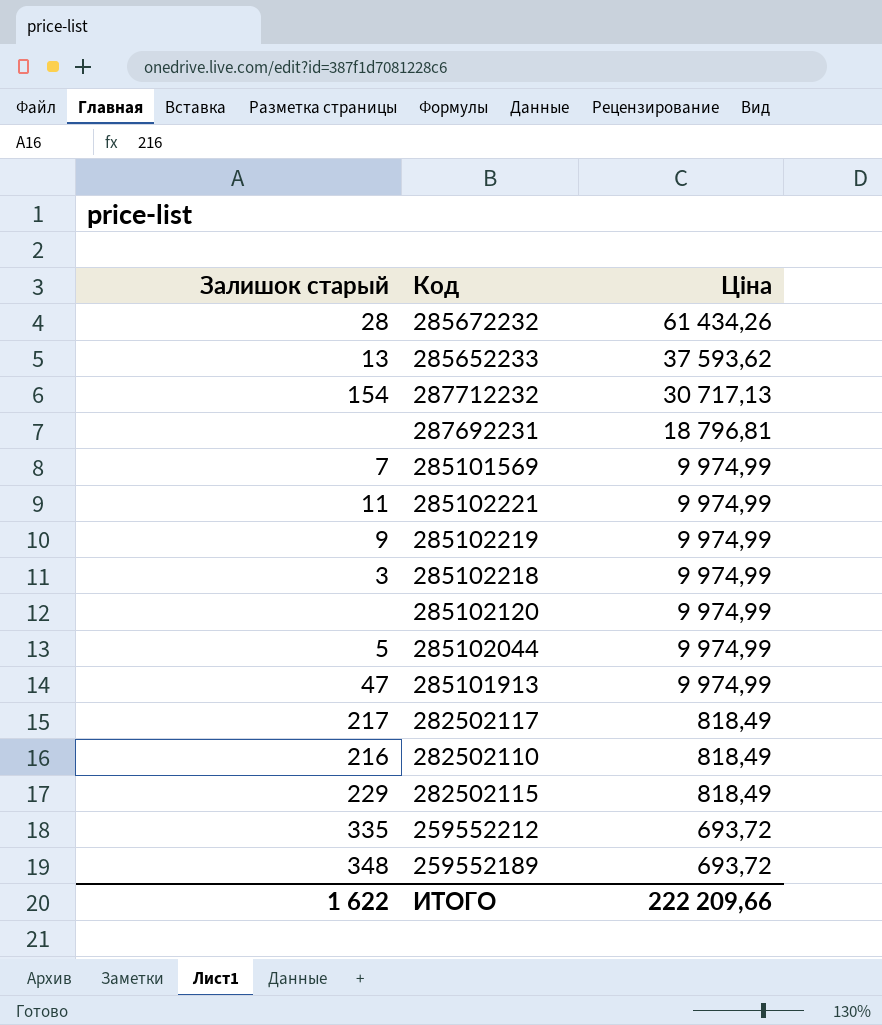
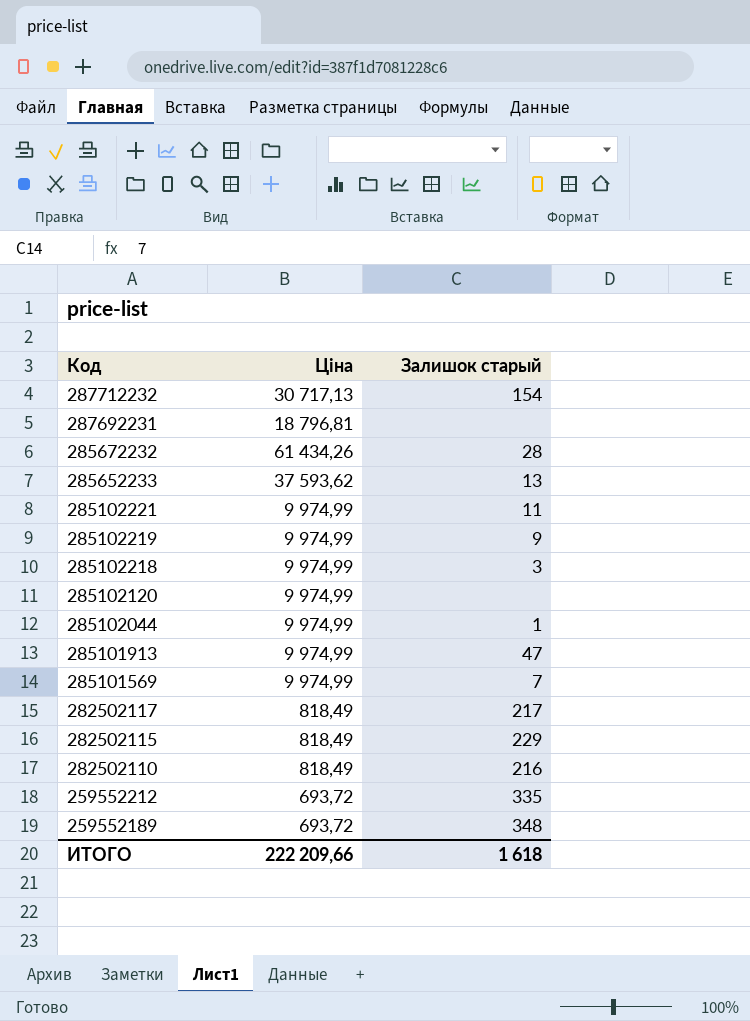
row order: Ціна descending -> Код descending
column Залишок старый | position: 1 -> 3
285102044 | Залишок старый: 5 -> 1
ИТОГО | Залишок старый: 1 622 -> 1 618

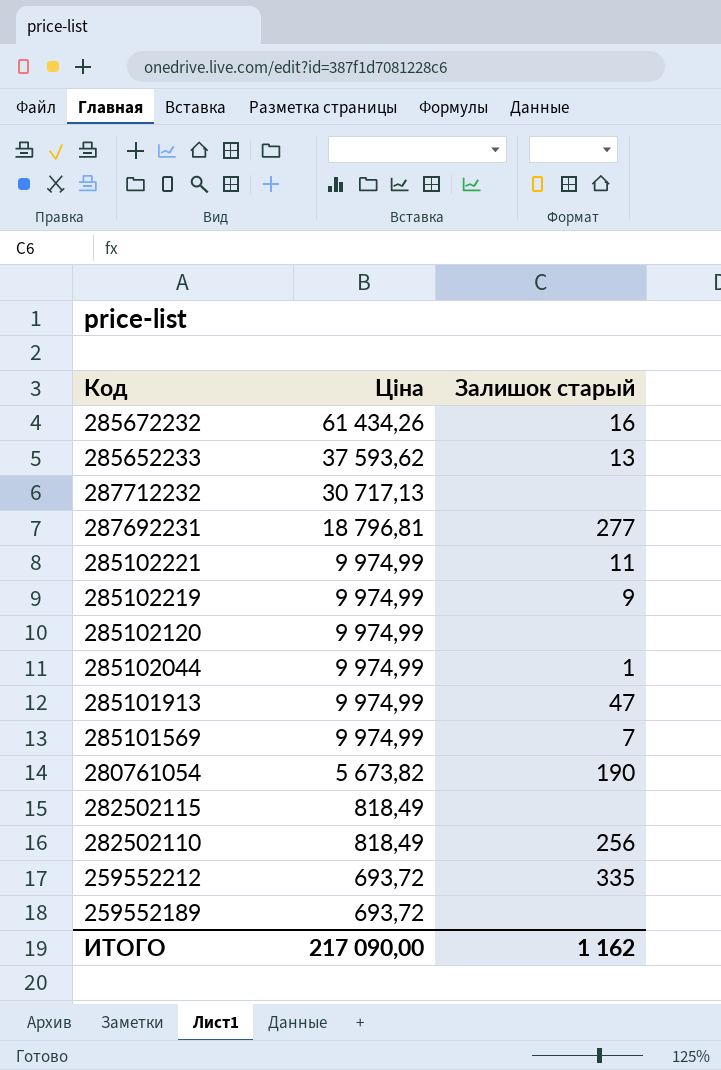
row order: Код descending -> Ціна descending
row 285102218: 9 974,99 | 3 -> none
row 282502117: 818,49 | 217 -> none
285672232 | Залишок старый: 28 -> 16
287712232 | Залишок старый: 154 -> none
287692231 | Залишок старый: none -> 277
row 280761054: none -> 5 673,82 | 190
282502115 | Залишок старый: 229 -> none
282502110 | Залишок старый: 216 -> 256
259552189 | Залишок старый: 348 -> none
ИТОГО | Ціна: 222 209,66 -> 217 090,00
ИТОГО | Залишок старый: 1 618 -> 1 162

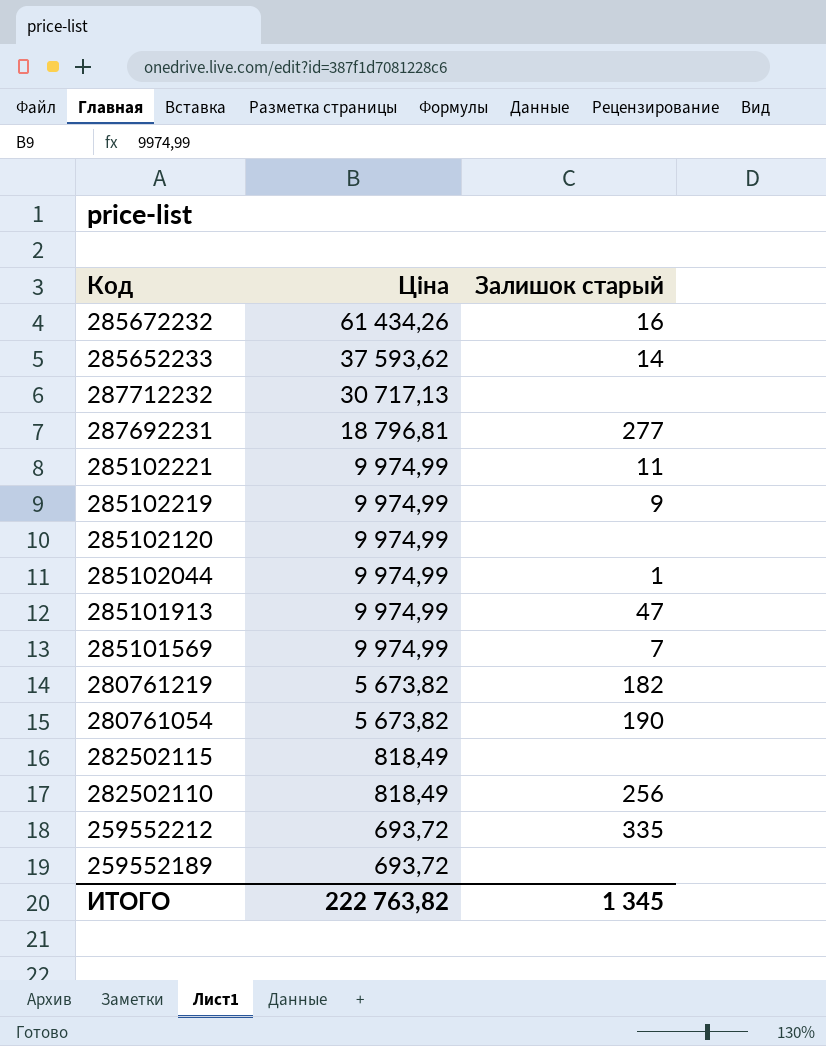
285652233 | Залишок старый: 13 -> 14
row 280761219: none -> 5 673,82 | 182
ИТОГО | Ціна: 217 090,00 -> 222 763,82
ИТОГО | Залишок старый: 1 162 -> 1 345

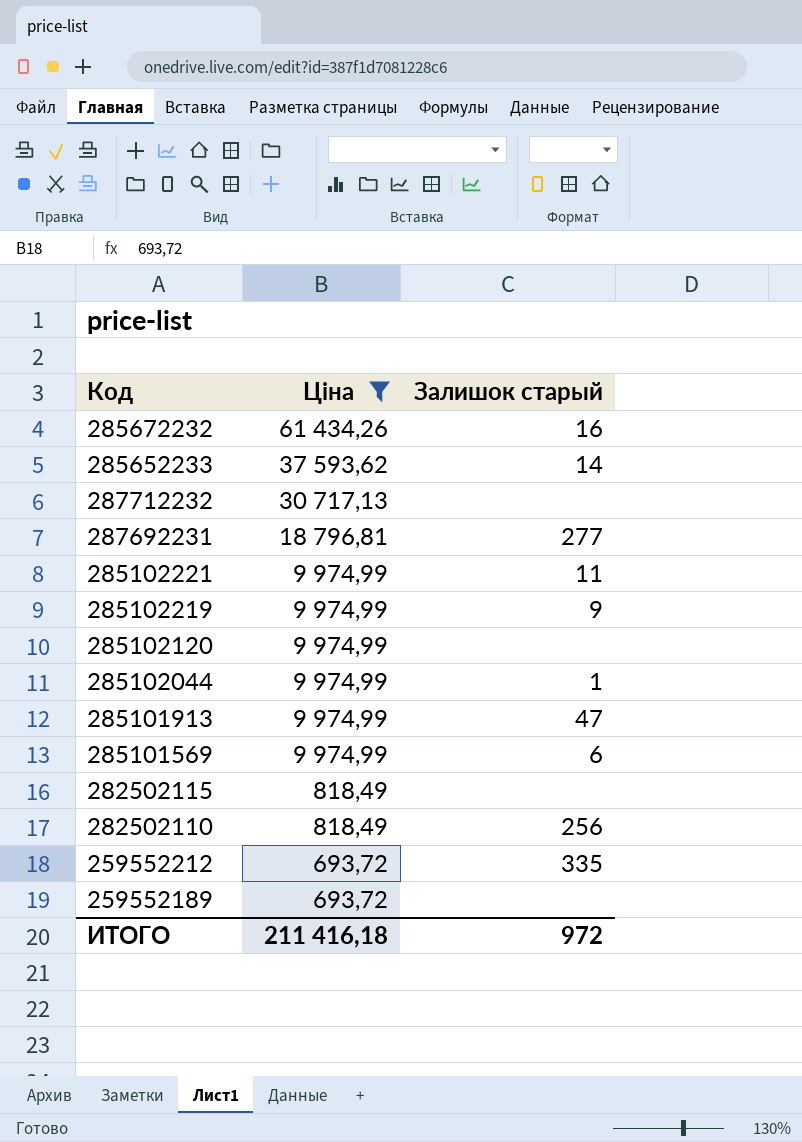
filter: none -> Ціна != 5 673,82
285101569 | Залишок старый: 7 -> 6
ИТОГО | Ціна: 222 763,82 -> 211 416,18
ИТОГО | Залишок старый: 1 345 -> 972

